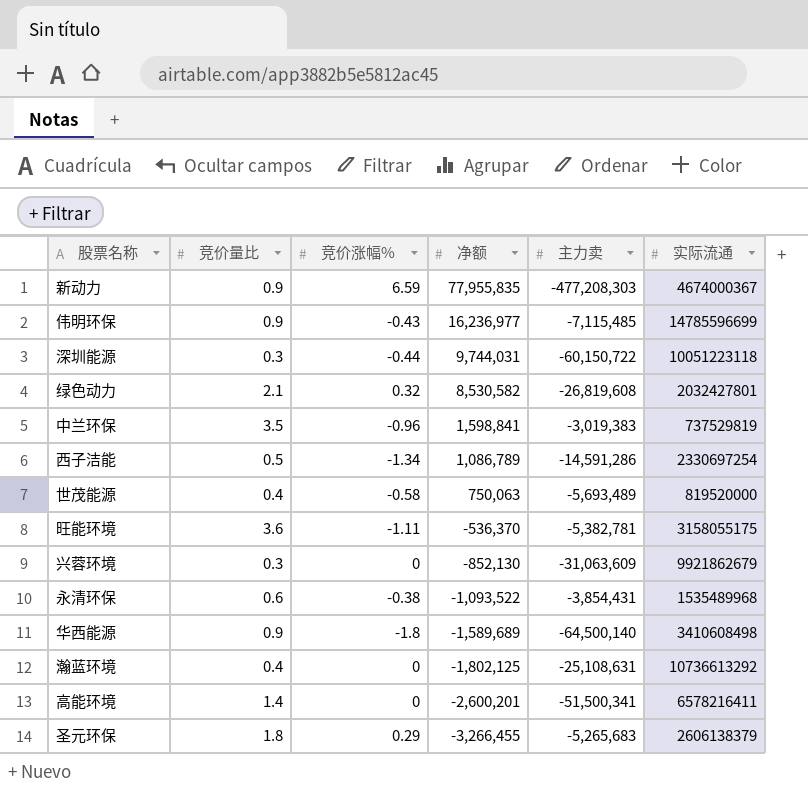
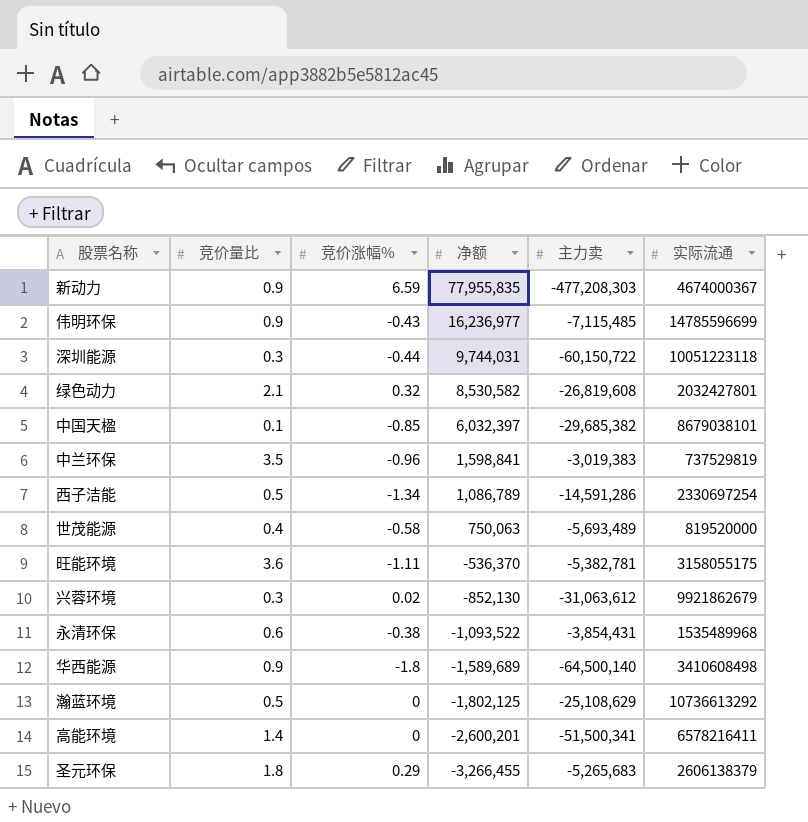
row 中国天楹: none -> 0.1 | -0.85 | 6,032,397 | -29,685,382 | 8679038101
兴蓉环境 | 竞价涨幅%: 0 -> 0.02
兴蓉环境 | 主力卖: -31,063,609 -> -31,063,612
瀚蓝环境 | 竞价量比: 0.4 -> 0.5
瀚蓝环境 | 主力卖: -25,108,631 -> -25,108,629

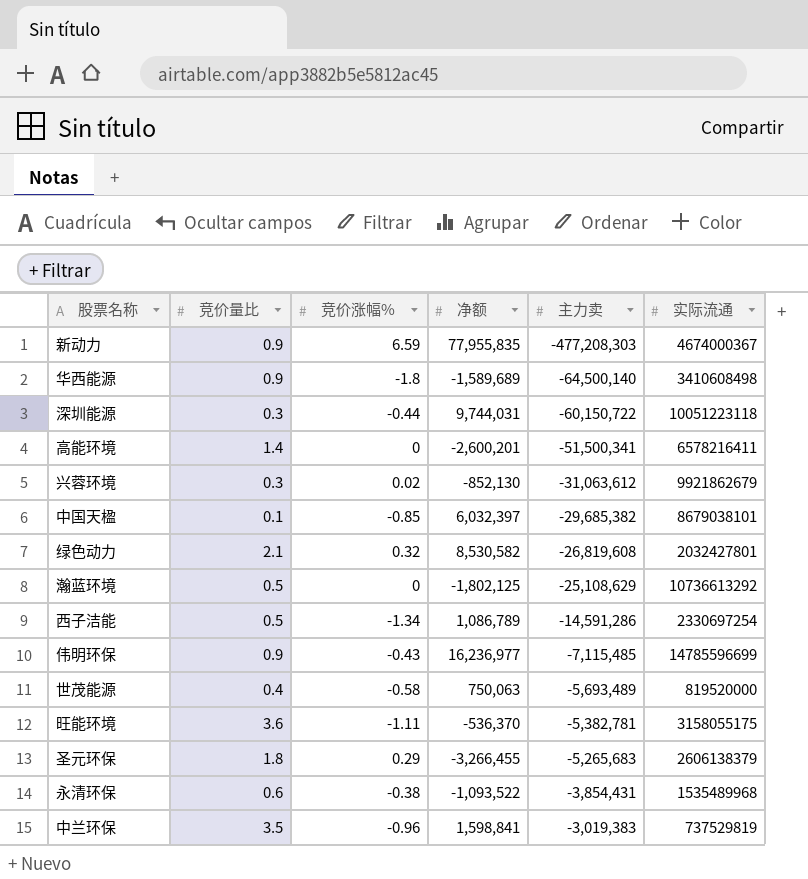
row order: 净额 descending -> 主力卖 ascending

